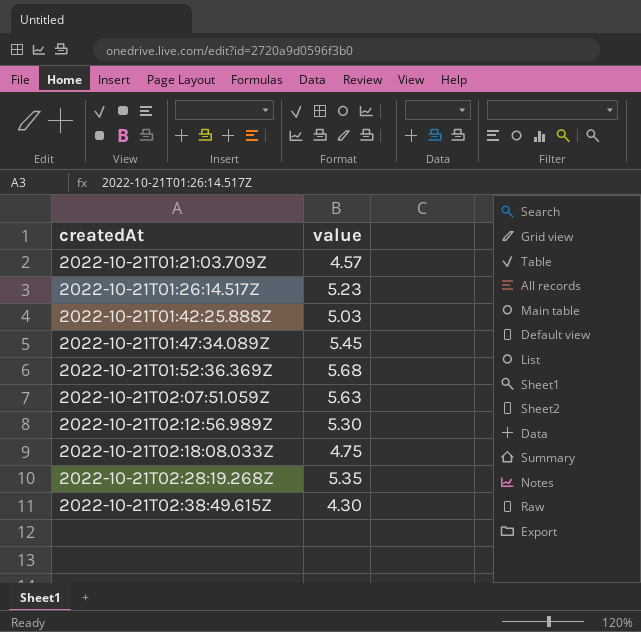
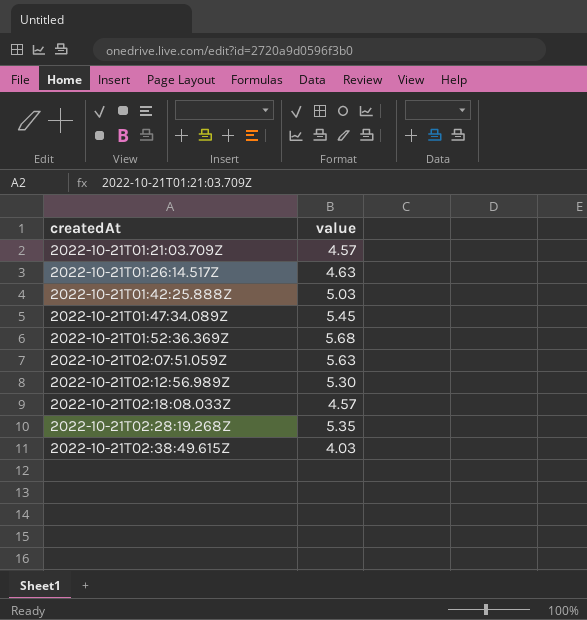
2022-10-21T01:26:14.517Z | value: 5.23 -> 4.63
2022-10-21T02:18:08.033Z | value: 4.75 -> 4.57
2022-10-21T02:38:49.615Z | value: 4.30 -> 4.03

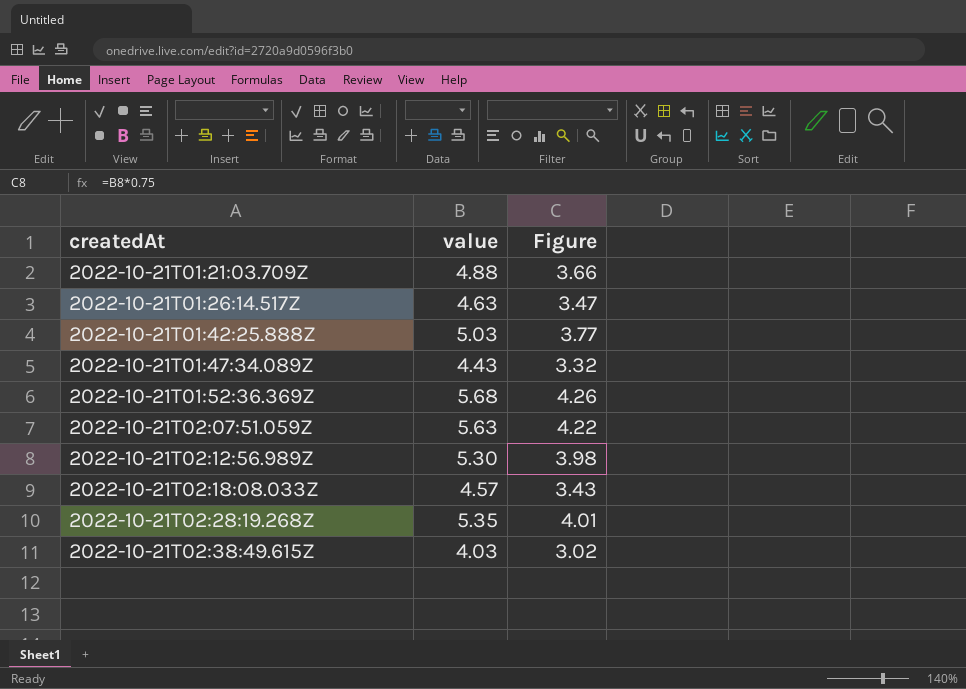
column Figure | formula: none -> [value] * 0.75
2022-10-21T01:21:03.709Z | value: 4.57 -> 4.88
2022-10-21T01:47:34.089Z | value: 5.45 -> 4.43

